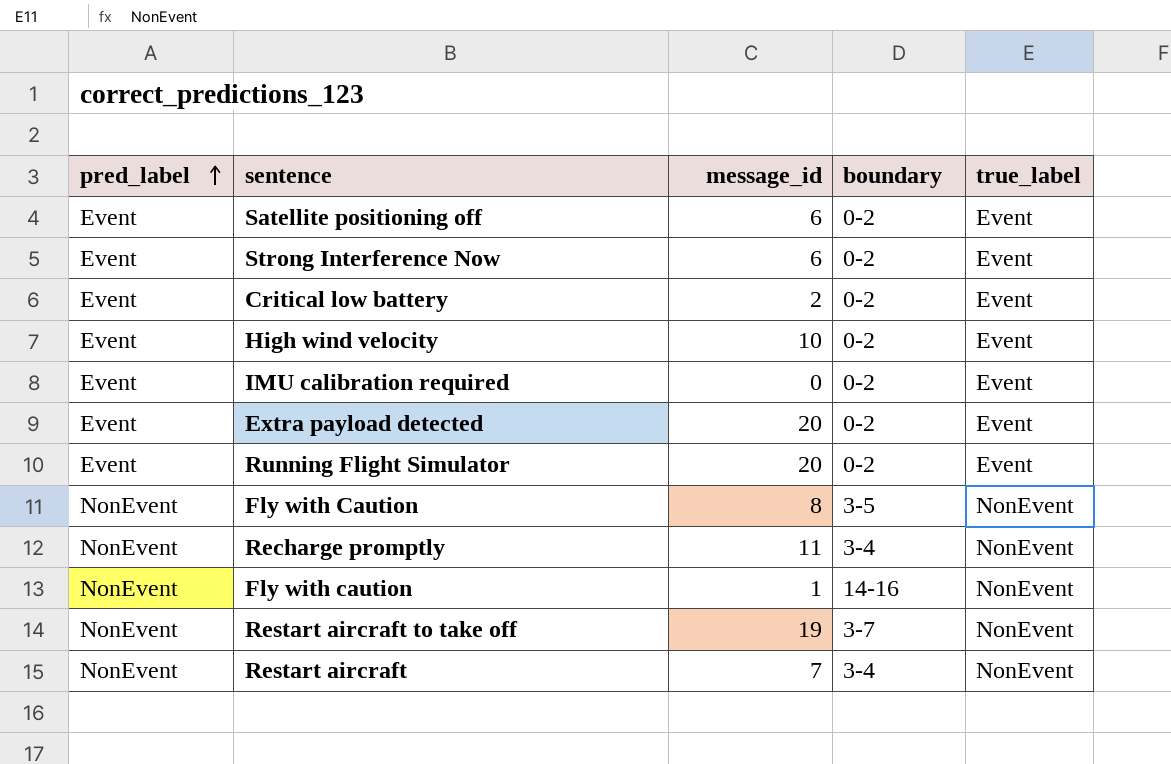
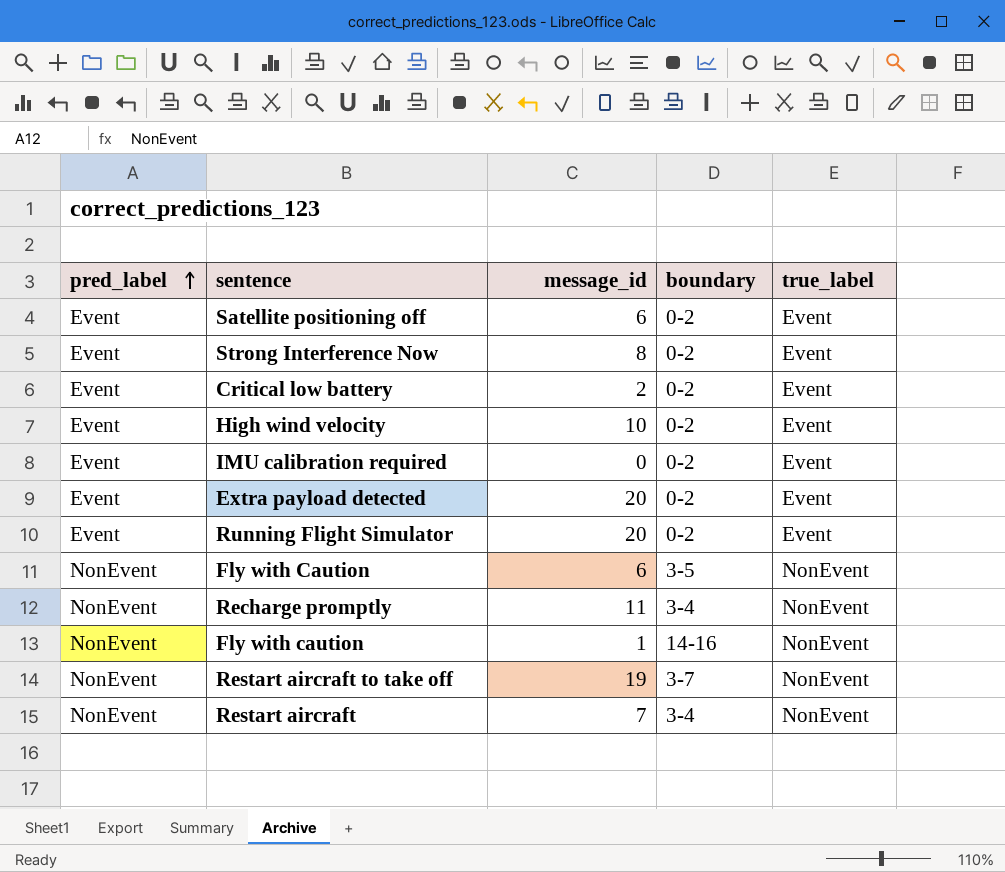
Strong Interference Now | message_id: 6 -> 8
Fly with Caution | message_id: 8 -> 6

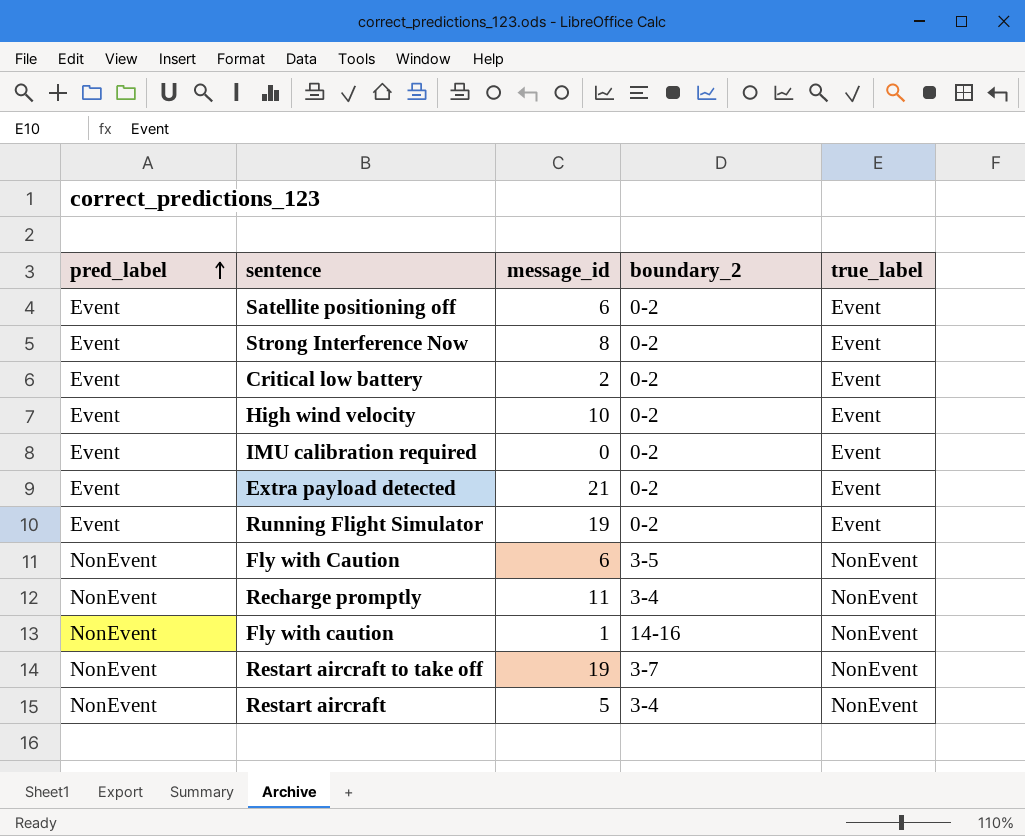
column name: boundary -> boundary_2
Extra payload detected | message_id: 20 -> 21
Running Flight Simulator | message_id: 20 -> 19
Restart aircraft | message_id: 7 -> 5

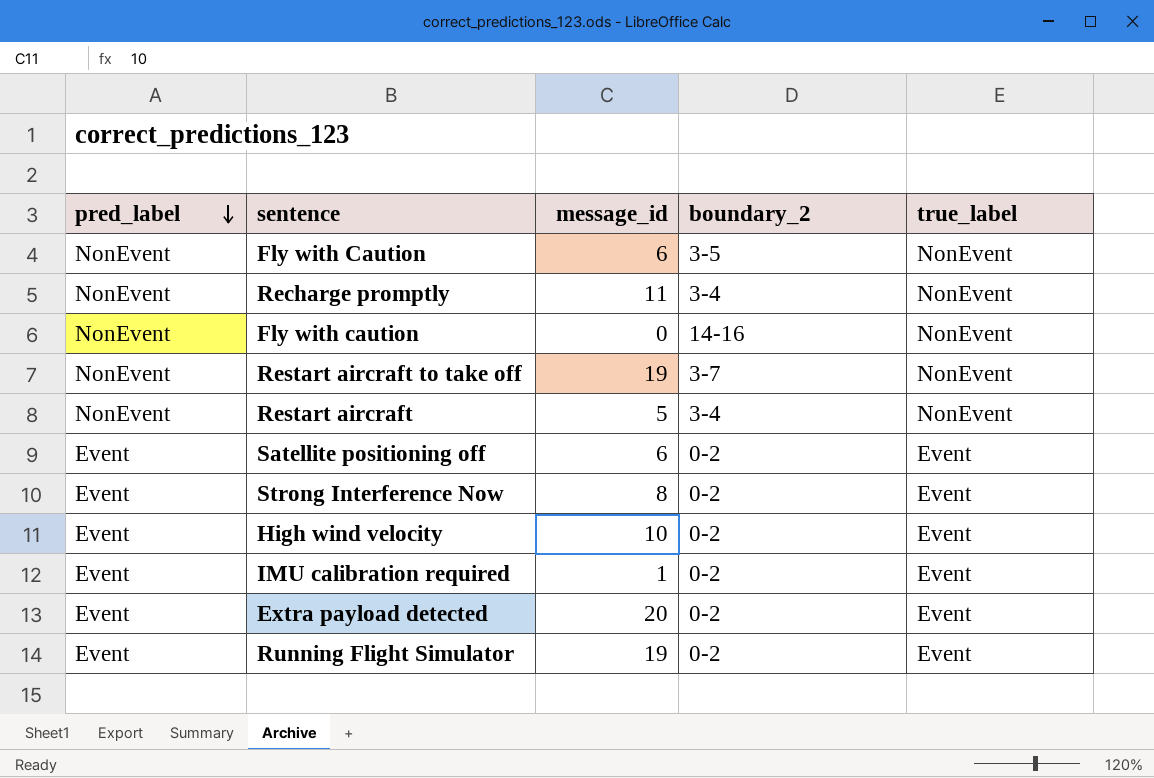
row order: pred_label ascending -> pred_label descending
row Critical low battery: Event | 2 | 0-2 | Event -> none
Fly with caution | message_id: 1 -> 0
IMU calibration required | message_id: 0 -> 1
Extra payload detected | message_id: 21 -> 20

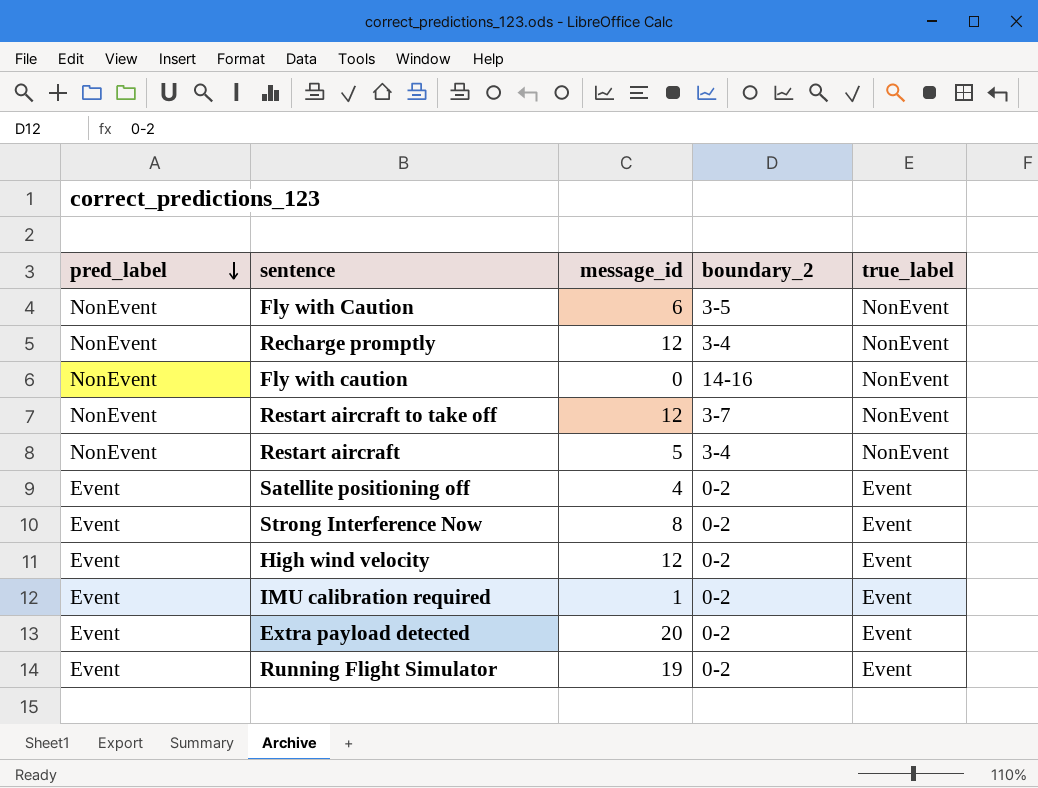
Recharge promptly | message_id: 11 -> 12
Restart aircraft to take off | message_id: 19 -> 12
Satellite positioning off | message_id: 6 -> 4
High wind velocity | message_id: 10 -> 12

